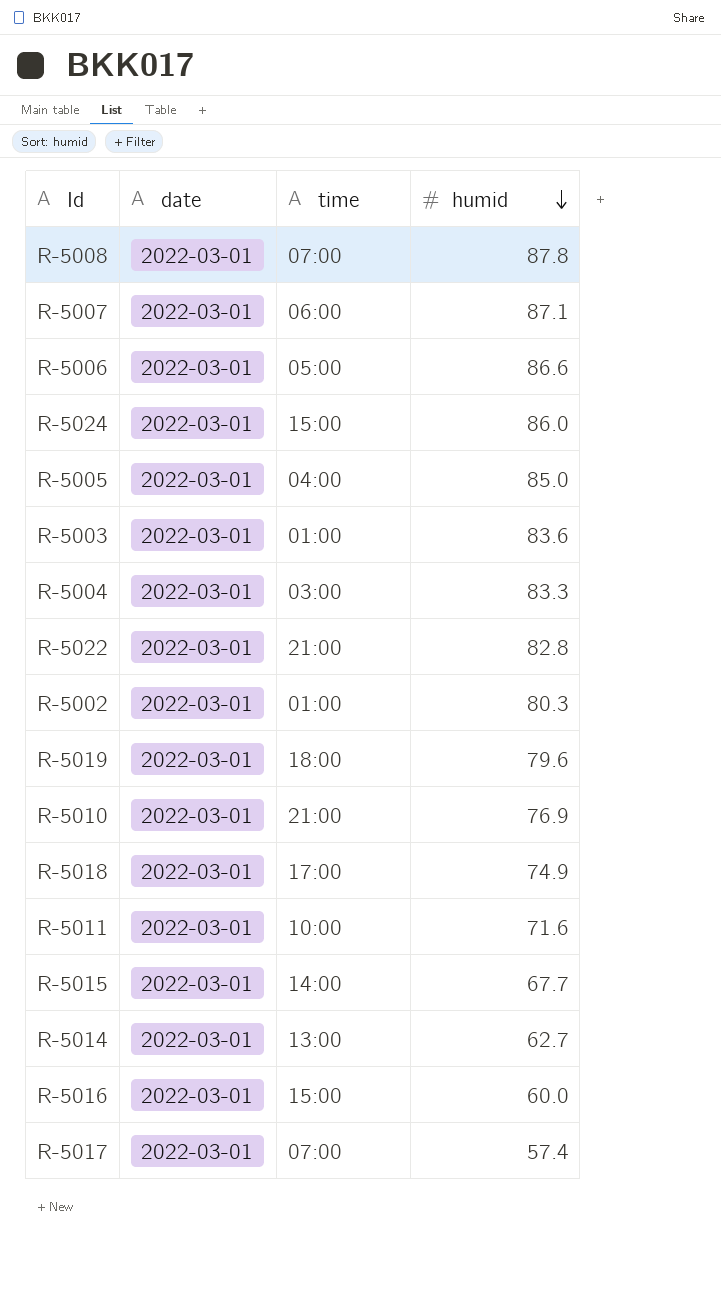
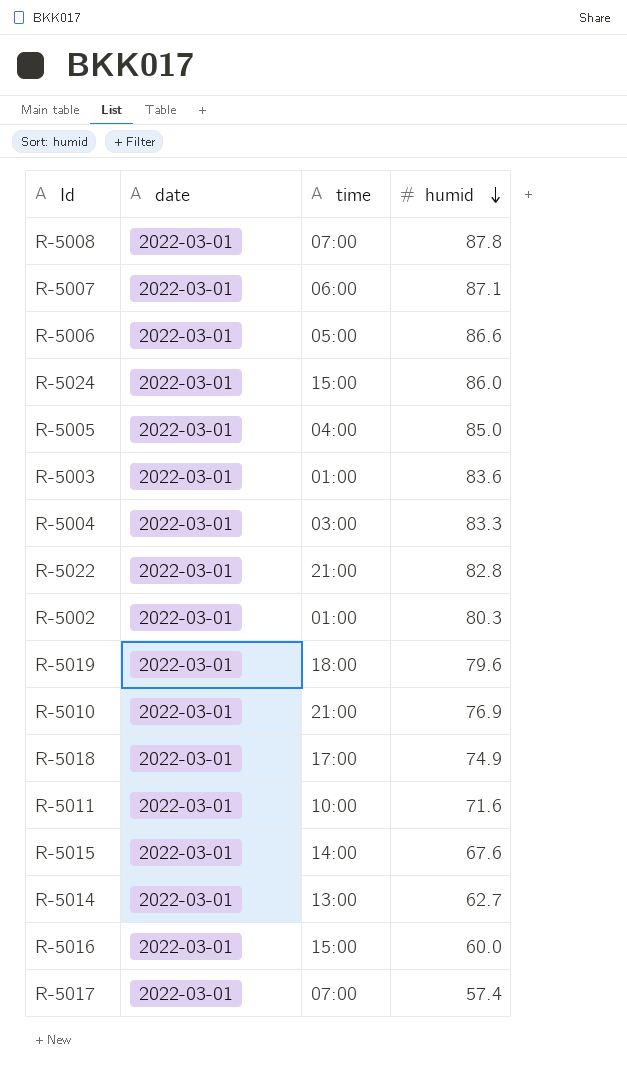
R-5015 | humid: 67.7 -> 67.6

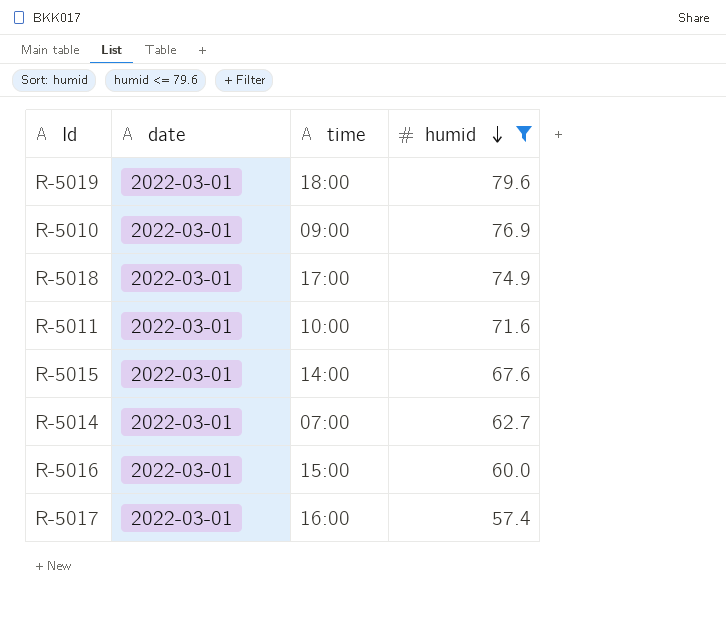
filter: none -> humid <= 79.6
R-5010 | time: 21:00 -> 09:00
R-5014 | time: 13:00 -> 07:00
R-5017 | time: 07:00 -> 16:00

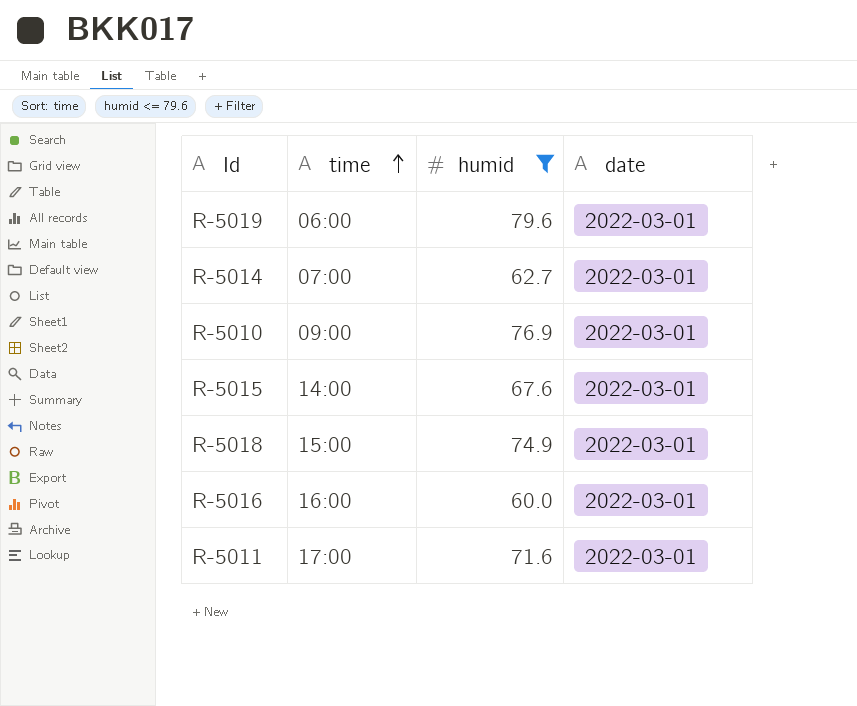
row order: humid descending -> time ascending
column date | position: 2 -> 4
row R-5017: 2022-03-01 | 16:00 | 57.4 -> none
R-5019 | time: 18:00 -> 06:00
R-5018 | time: 17:00 -> 15:00
R-5016 | time: 15:00 -> 16:00
R-5011 | time: 10:00 -> 17:00

